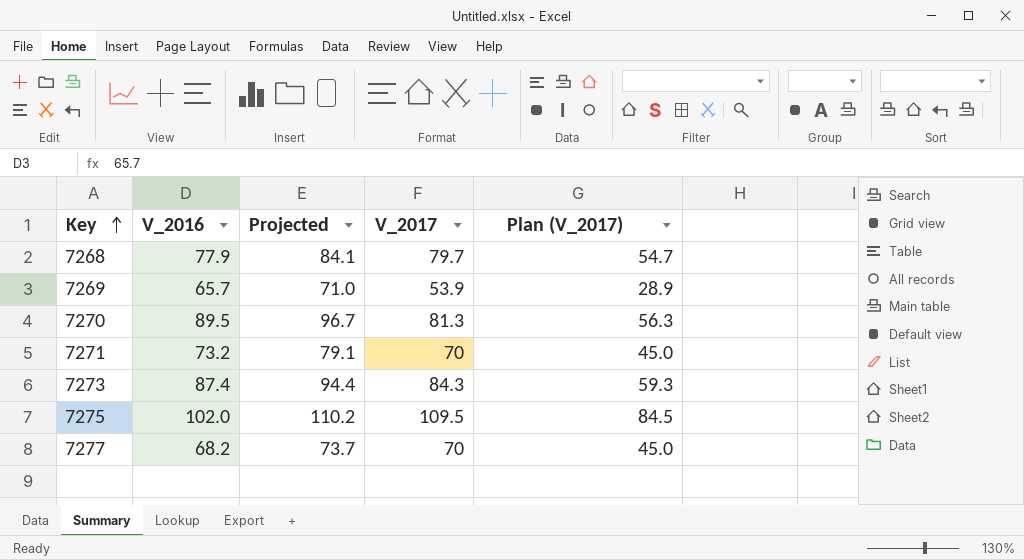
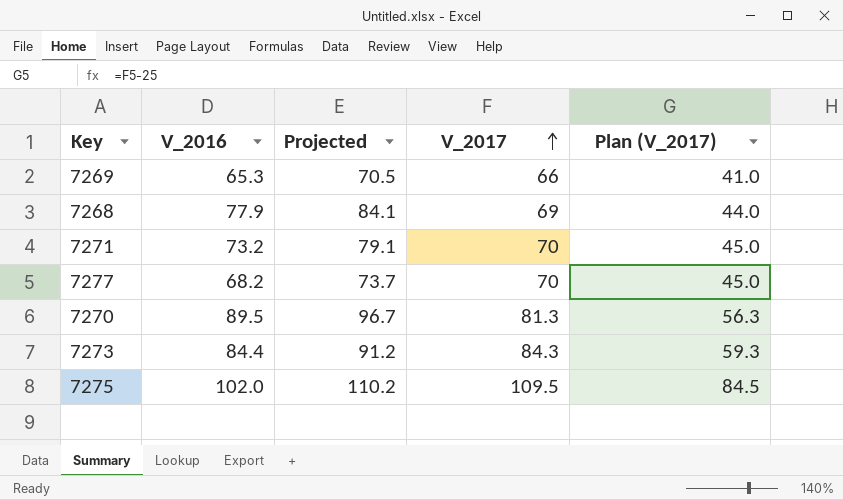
row order: Key ascending -> V_2017 ascending
7269 | V_2016: 65.7 -> 65.3
7269 | Projected: 71.0 -> 70.5
7269 | V_2017: 53.9 -> 66
7269 | Plan (V_2017): 28.9 -> 41.0
7268 | V_2017: 79.7 -> 69
7268 | Plan (V_2017): 54.7 -> 44.0
7273 | V_2016: 87.4 -> 84.4
7273 | Projected: 94.4 -> 91.2

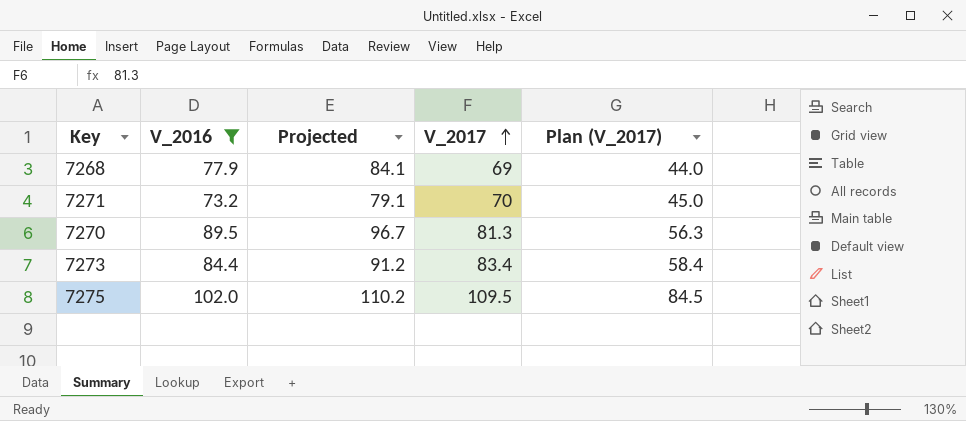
filter: none -> V_2016 >= 73.2
7273 | V_2017: 84.3 -> 83.4
7273 | Plan (V_2017): 59.3 -> 58.4

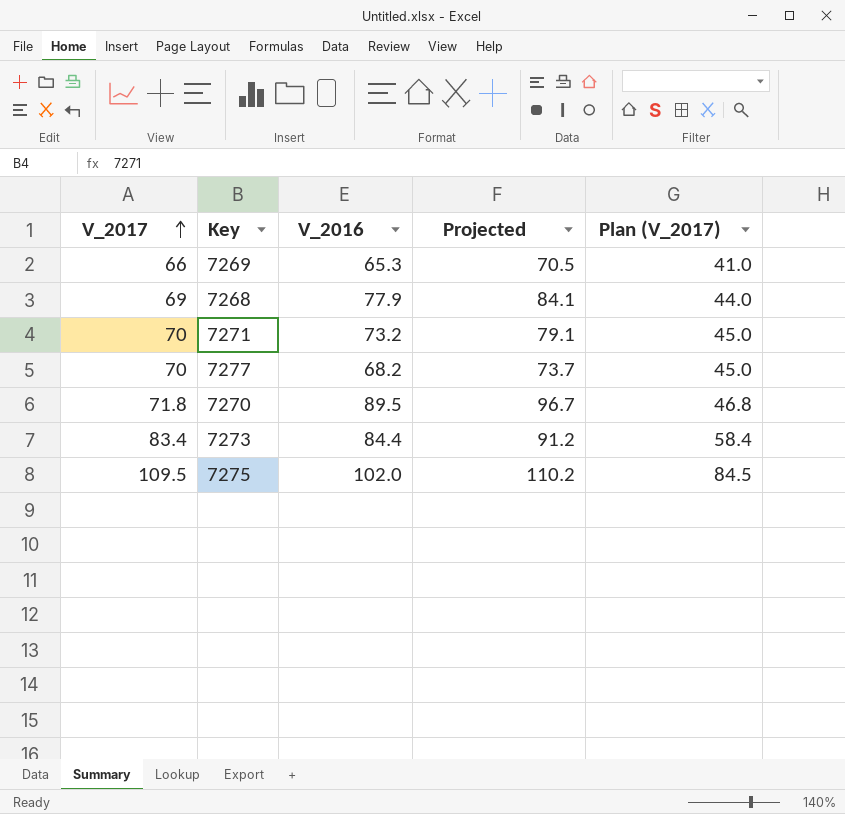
filter: V_2016 >= 73.2 -> none
column V_2017 | position: 4 -> 1
7270 | V_2017: 81.3 -> 71.8
7270 | Plan (V_2017): 56.3 -> 46.8

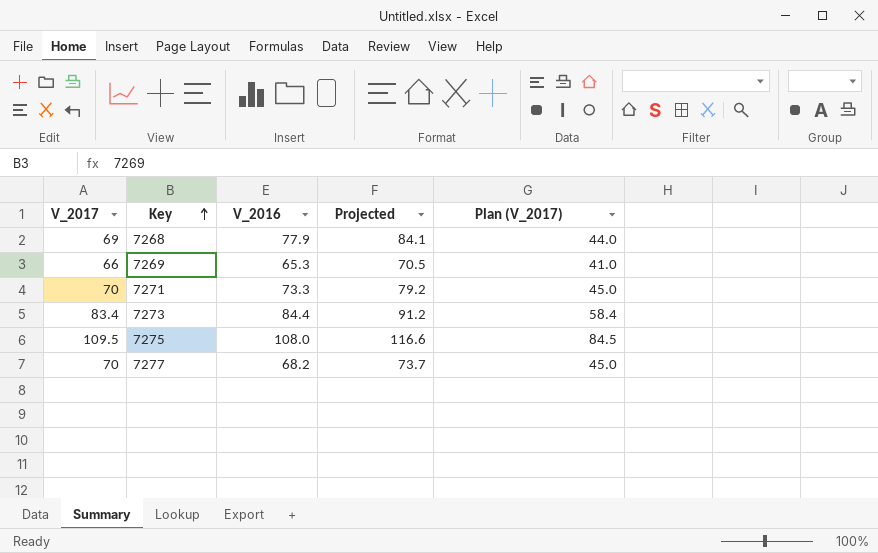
row order: V_2017 ascending -> Key ascending
row 7270: 71.8 | 89.5 | 96.7 | 46.8 -> none
7271 | V_2016: 73.2 -> 73.3
7271 | Projected: 79.1 -> 79.2
7275 | V_2016: 102.0 -> 108.0
7275 | Projected: 110.2 -> 116.6

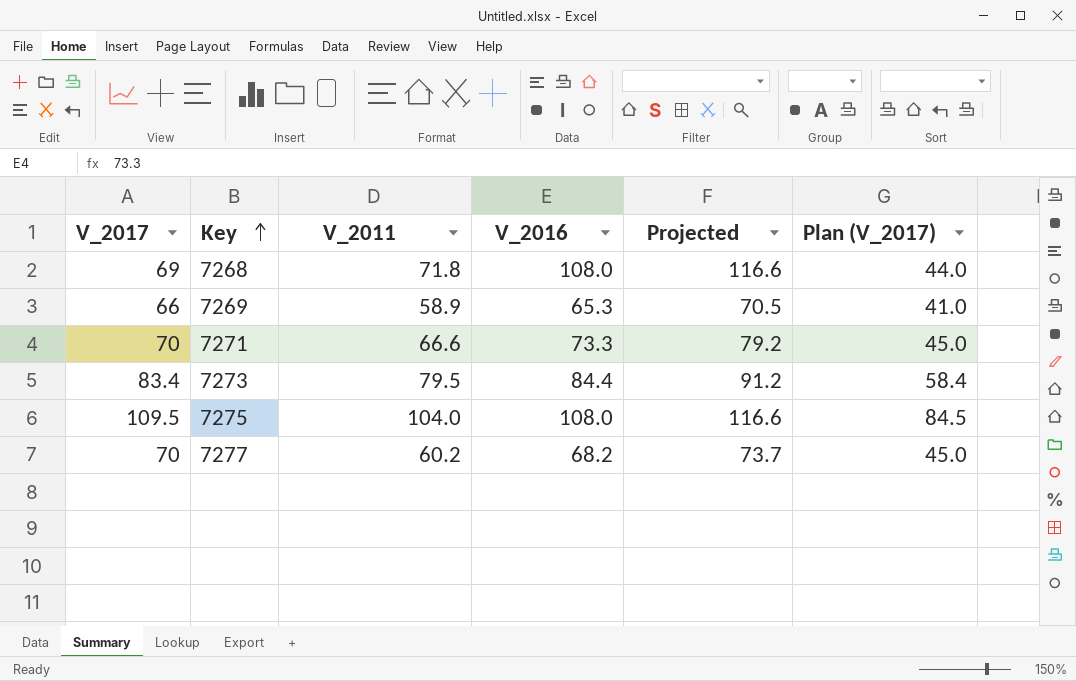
column V_2011 | position: none -> 3
7268 | V_2016: 77.9 -> 108.0
7268 | Projected: 84.1 -> 116.6

